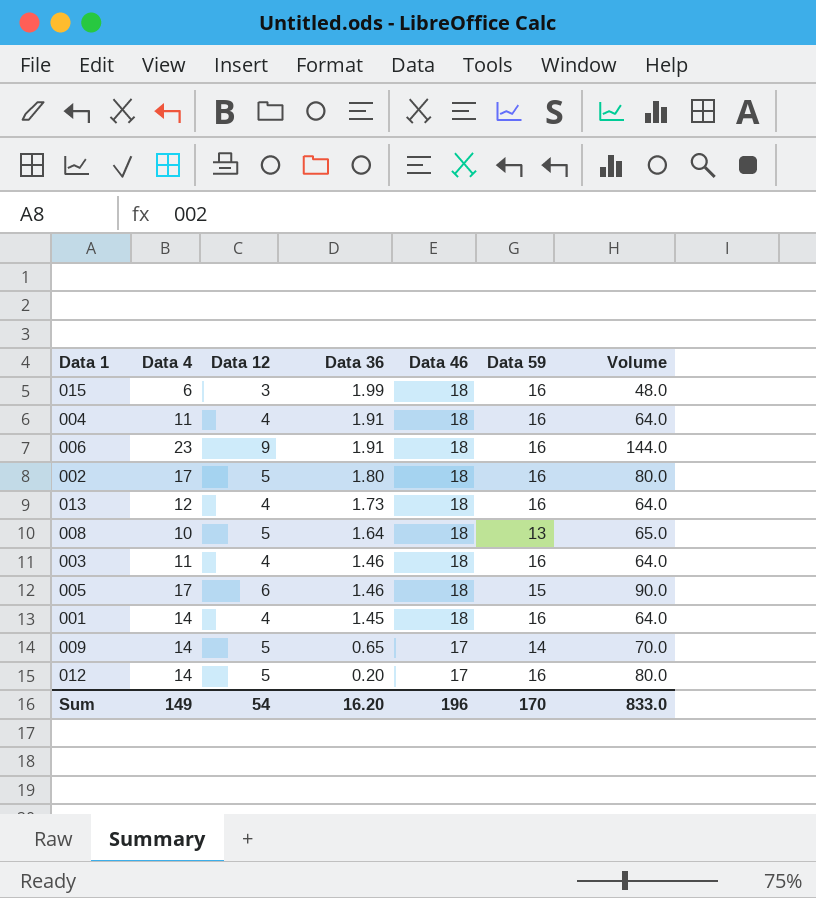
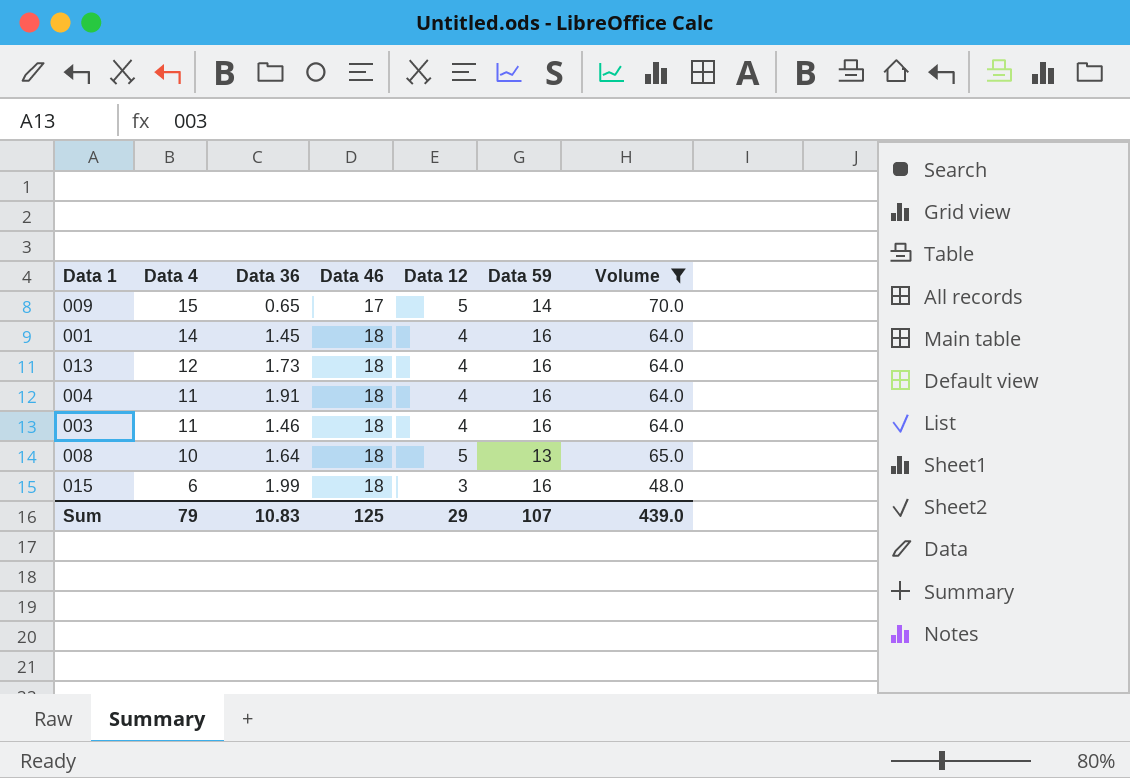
filter: none -> Volume <= 70.0
row order: Data 36 descending -> Data 4 descending
column Data 12 | position: 3 -> 5
009 | Data 4: 14 -> 15
Sum | Data 4: 149 -> 79
Sum | Data 36: 16.20 -> 10.83
Sum | Data 46: 196 -> 125
Sum | Data 12: 54 -> 29
Sum | Data 59: 170 -> 107
Sum | Volume: 833.0 -> 439.0

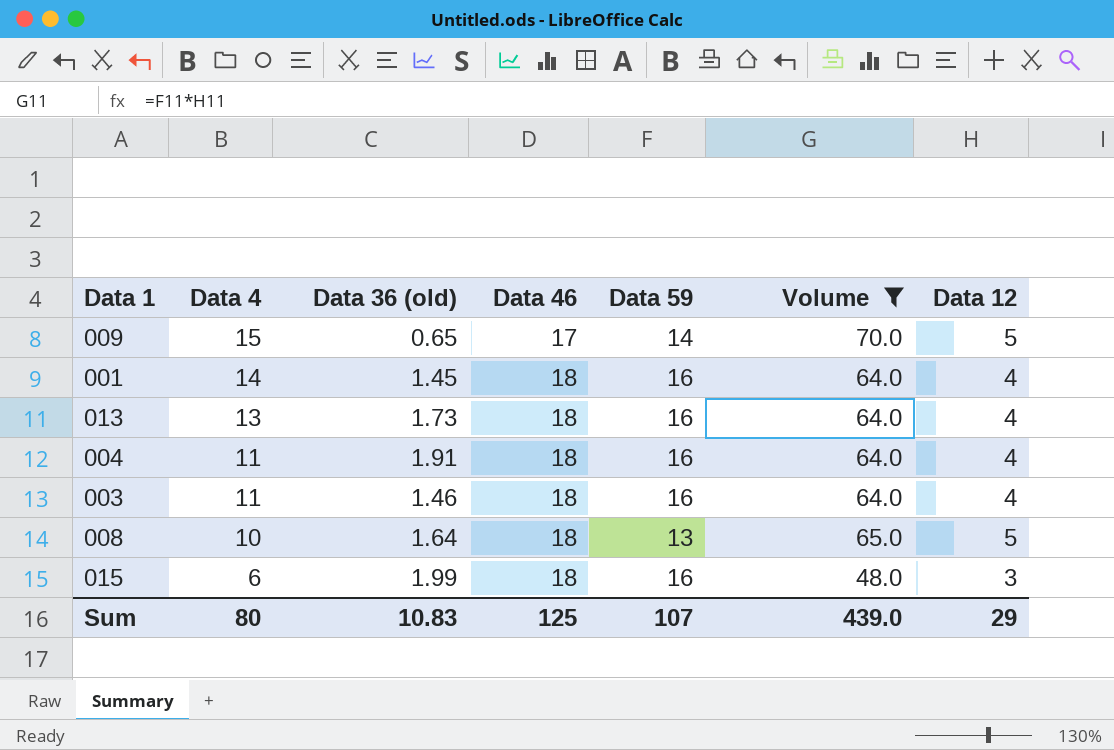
column name: Data 36 -> Data 36 (old)
column Data 12 | position: 5 -> 7
013 | Data 4: 12 -> 13
Sum | Data 4: 79 -> 80

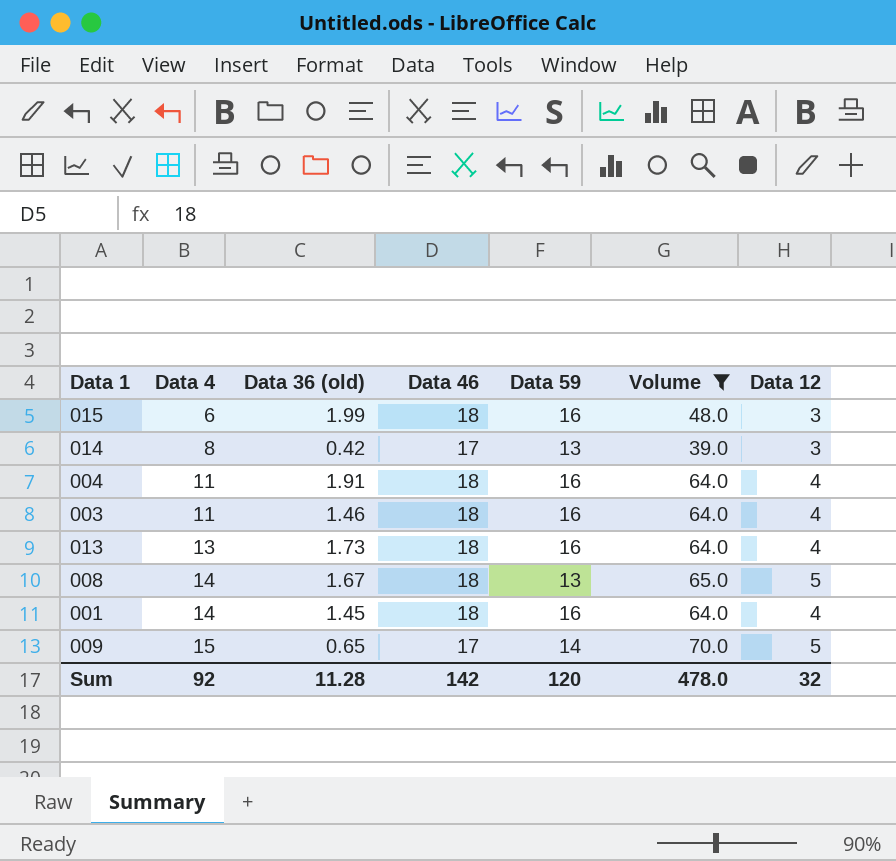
row order: Data 4 descending -> Data 4 ascending
row 014: none -> 8 | 0.42 | 17 | 13 | 39.0 | 3
008 | Data 4: 10 -> 14
008 | Data 36 (old): 1.64 -> 1.67
Sum | Data 4: 80 -> 92
Sum | Data 36 (old): 10.83 -> 11.28
Sum | Data 46: 125 -> 142
Sum | Data 59: 107 -> 120
Sum | Volume: 439.0 -> 478.0
Sum | Data 12: 29 -> 32

